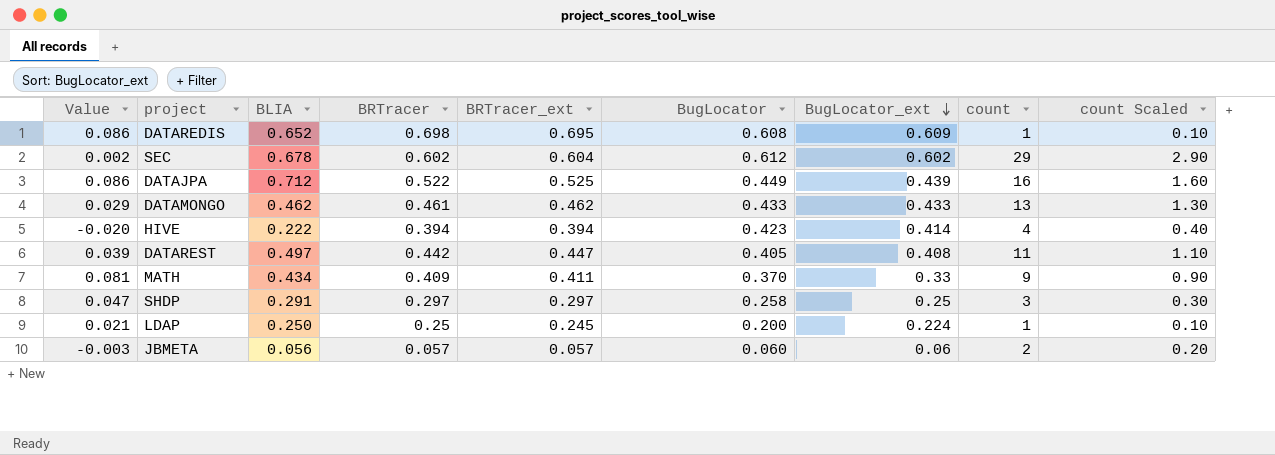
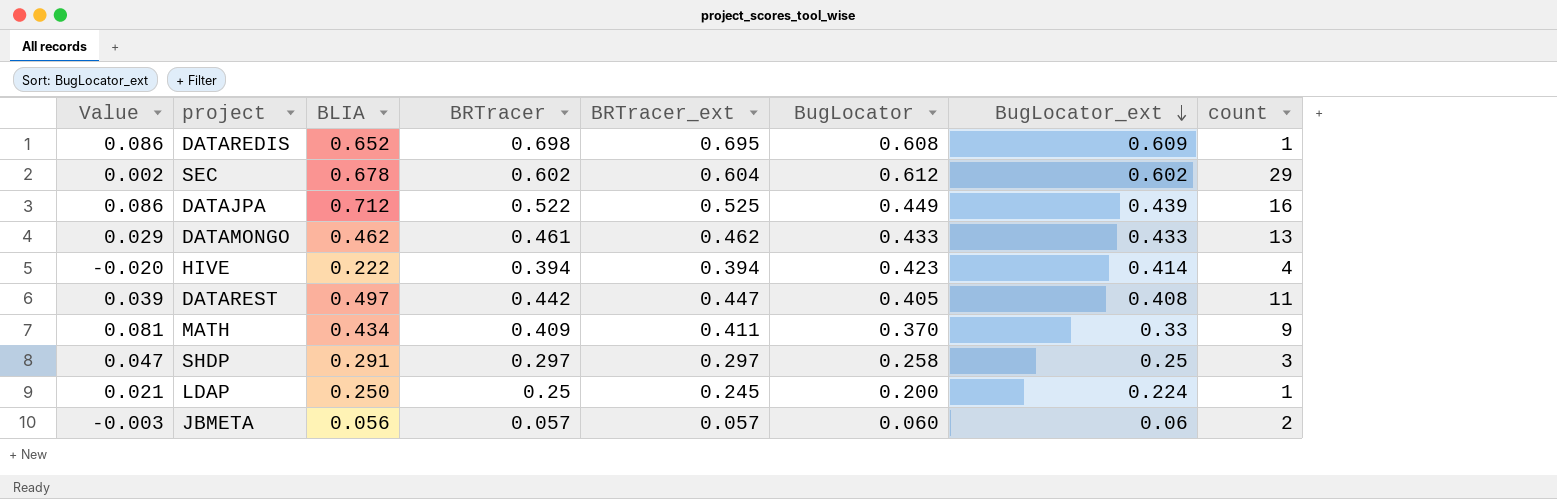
column count Scaled | formula: [count] * 0.1 -> none

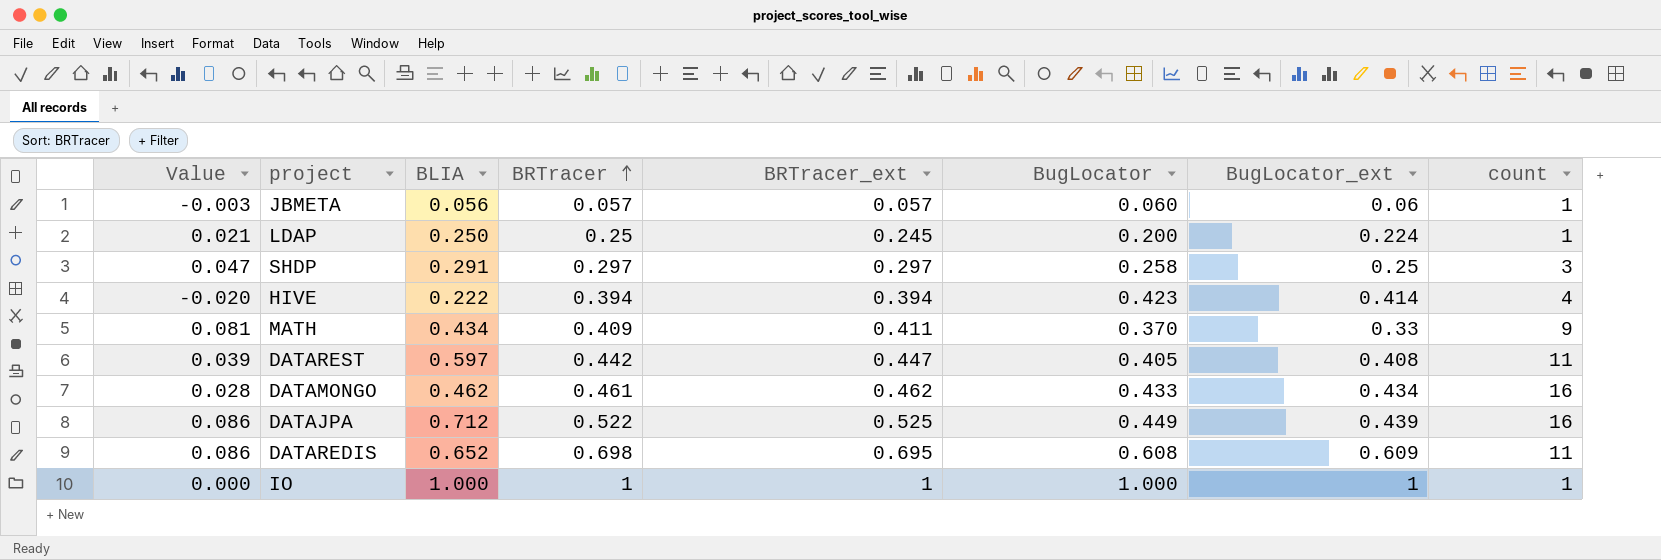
row order: BugLocator_ext descending -> BRTracer ascending
row SEC: 0.002 | 0.678 | 0.602 | 0.604 | 0.612 | 0.602 | 29 -> none
JBMETA | count: 2 -> 1
DATAREST | BLIA: 0.497 -> 0.597
DATAMONGO | Value: 0.029 -> 0.028
DATAMONGO | BugLocator_ext: 0.433 -> 0.434
DATAMONGO | count: 13 -> 16
DATAREDIS | count: 1 -> 11
row IO: none -> 0.000 | 1.000 | 1 | 1 | 1.000 | 1 | 1

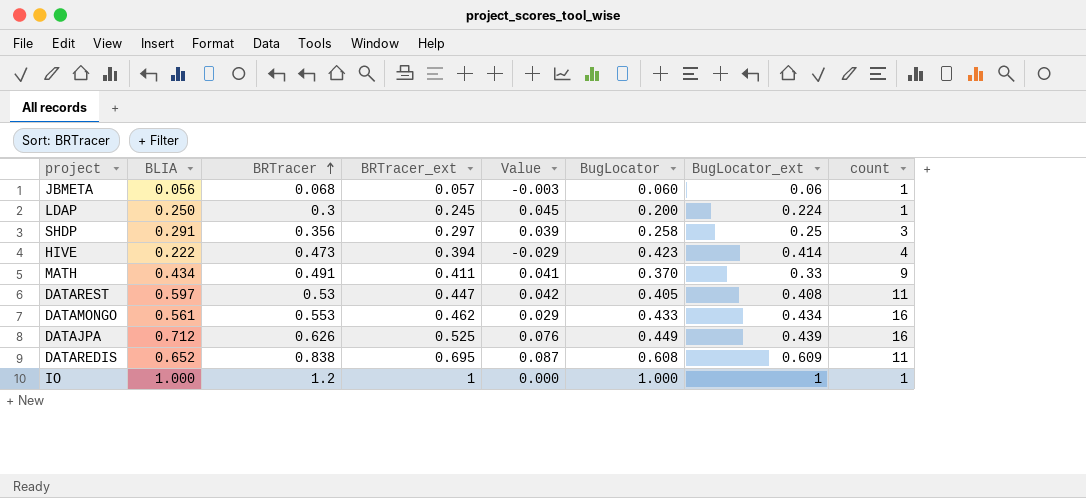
column Value | formula: [BRTracer_ext] - [BugLocator_ext] -> [BRTracer_ext] - [BugLocator]
column Value | position: 1 -> 5
JBMETA | BRTracer: 0.057 -> 0.068
LDAP | BRTracer: 0.25 -> 0.3
SHDP | BRTracer: 0.297 -> 0.356
HIVE | BRTracer: 0.394 -> 0.473
MATH | BRTracer: 0.409 -> 0.491
DATAREST | BRTracer: 0.442 -> 0.53
DATAMONGO | BLIA: 0.462 -> 0.561
DATAMONGO | BRTracer: 0.461 -> 0.553
DATAJPA | BRTracer: 0.522 -> 0.626
DATAREDIS | BRTracer: 0.698 -> 0.838
IO | BRTracer: 1 -> 1.2

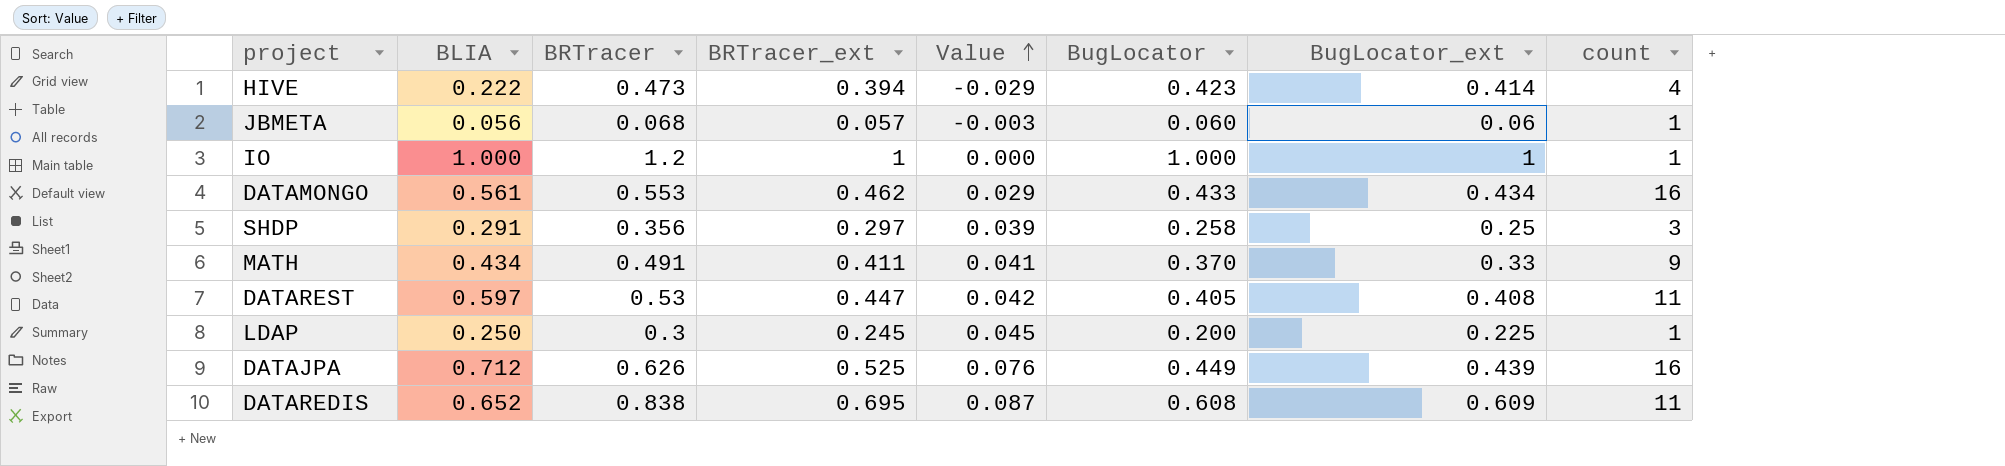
row order: BRTracer ascending -> Value ascending
LDAP | BugLocator_ext: 0.224 -> 0.225

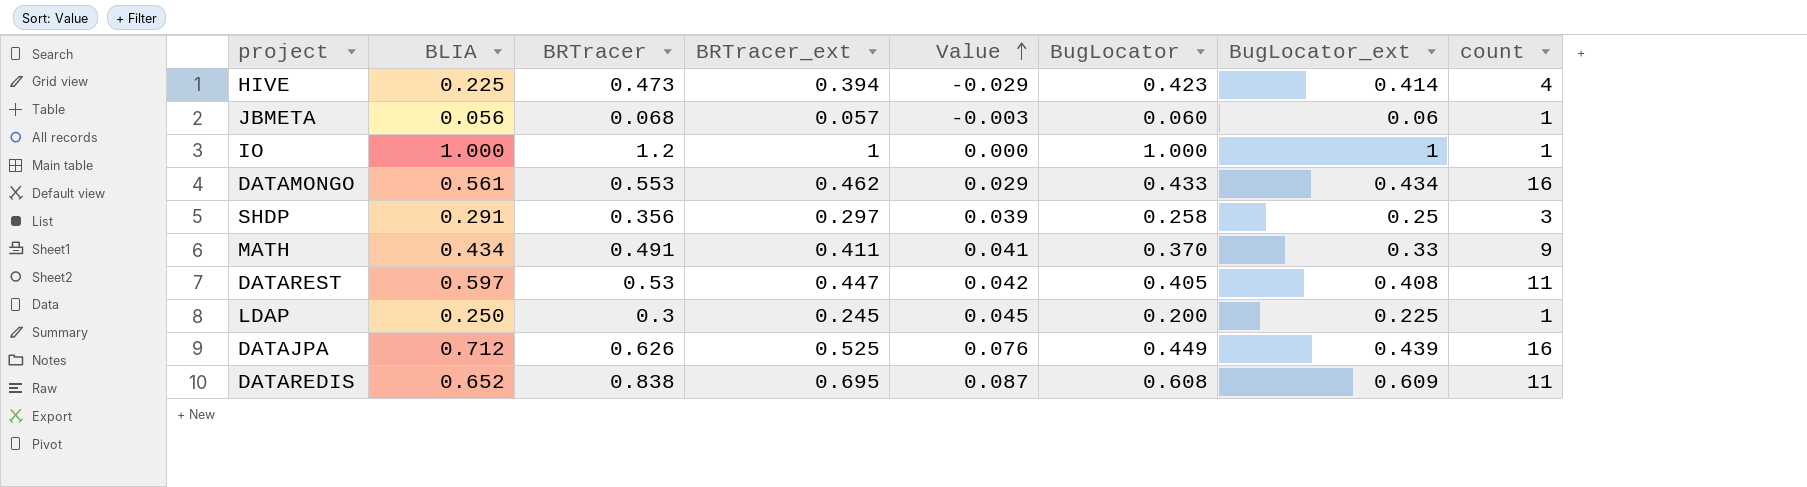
HIVE | BLIA: 0.222 -> 0.225

